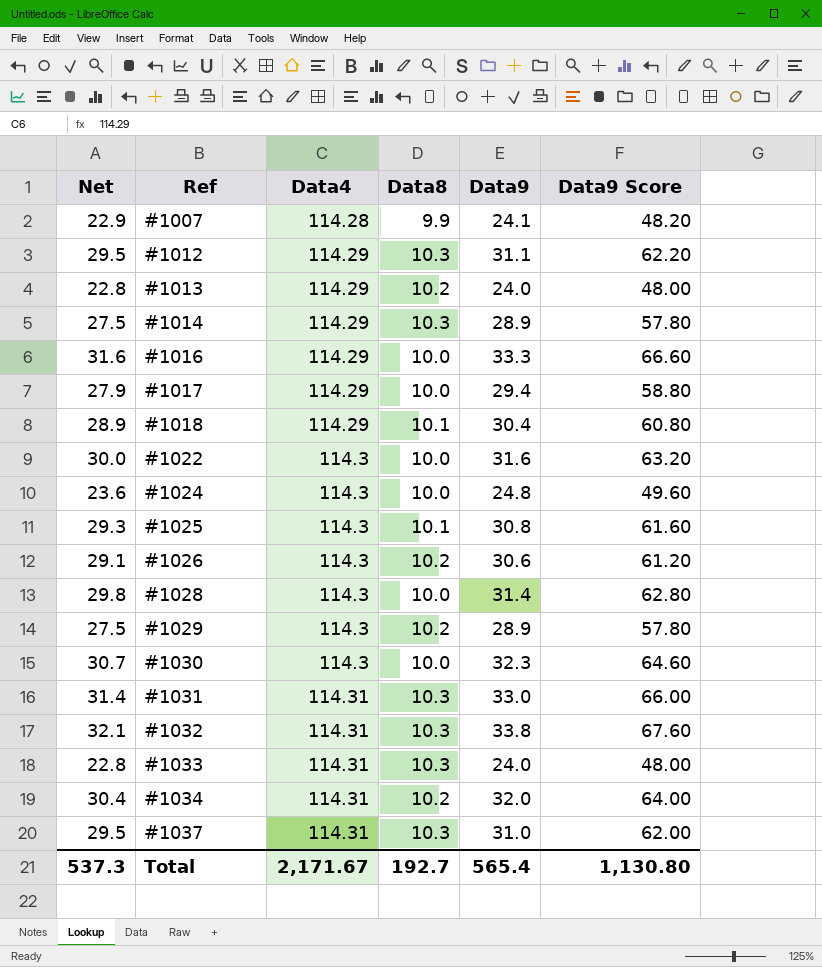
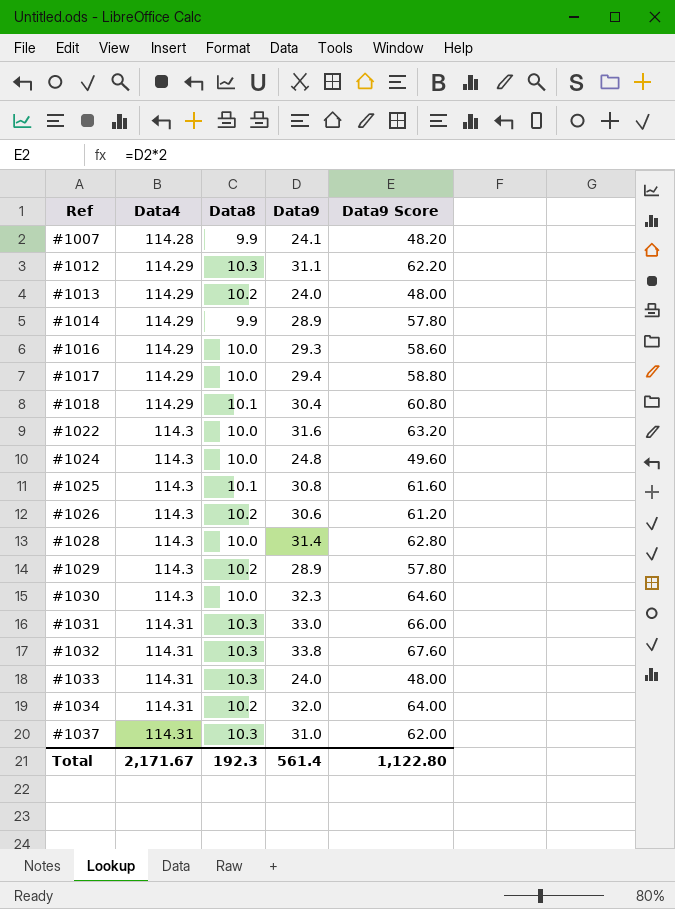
column Net | formula: [Data9] * 0.95 -> none
#1014 | Data8: 10.3 -> 9.9
#1016 | Data9: 33.3 -> 29.3
#1016 | Data9 Score: 66.60 -> 58.60
Total | Data8: 192.7 -> 192.3
Total | Data9: 565.4 -> 561.4
Total | Data9 Score: 1,130.80 -> 1,122.80

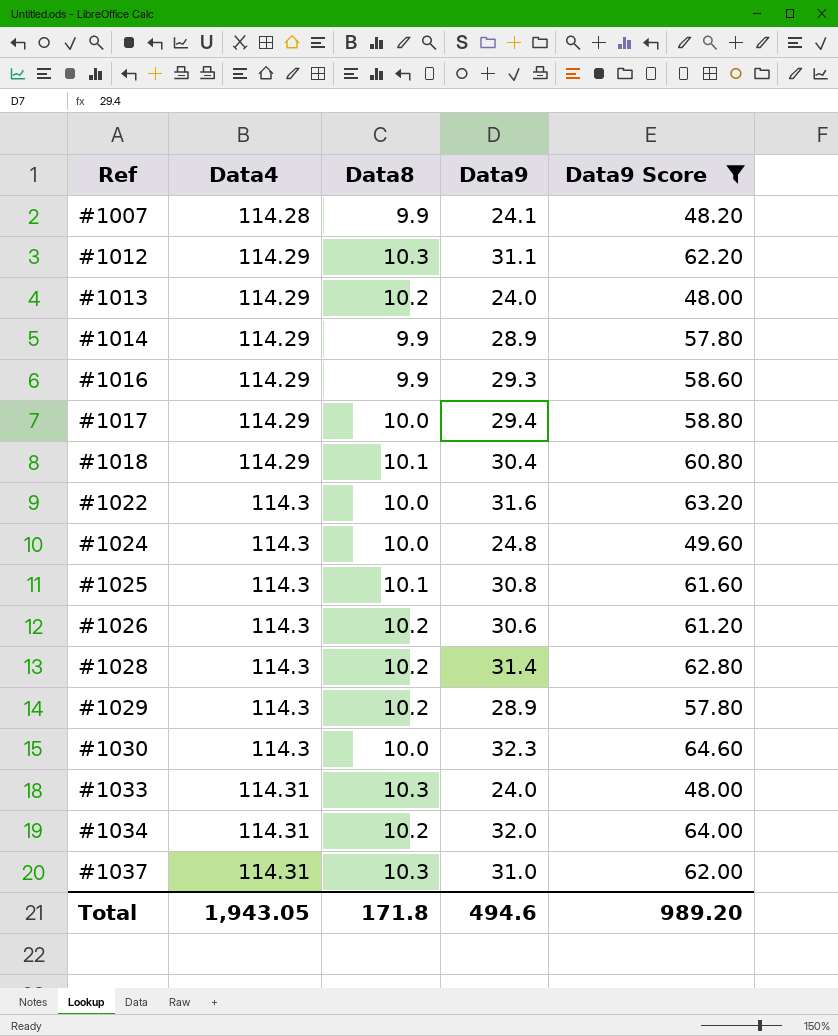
filter: none -> Data9 Score <= 64.60
#1016 | Data8: 10.0 -> 9.9
#1028 | Data8: 10.0 -> 10.2
Total | Data4: 2,171.67 -> 1,943.05
Total | Data8: 192.3 -> 171.8
Total | Data9: 561.4 -> 494.6
Total | Data9 Score: 1,122.80 -> 989.20

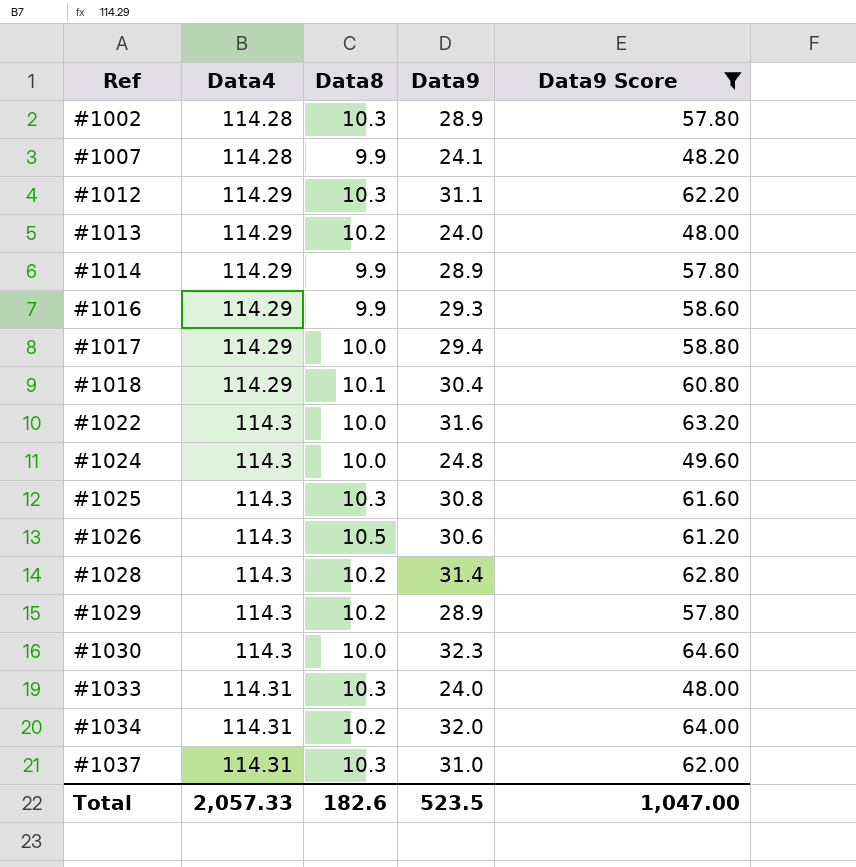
row #1002: none -> 114.28 | 10.3 | 28.9 | 57.80
#1025 | Data8: 10.1 -> 10.3
#1026 | Data8: 10.2 -> 10.5
Total | Data4: 1,943.05 -> 2,057.33
Total | Data8: 171.8 -> 182.6
Total | Data9: 494.6 -> 523.5
Total | Data9 Score: 989.20 -> 1,047.00

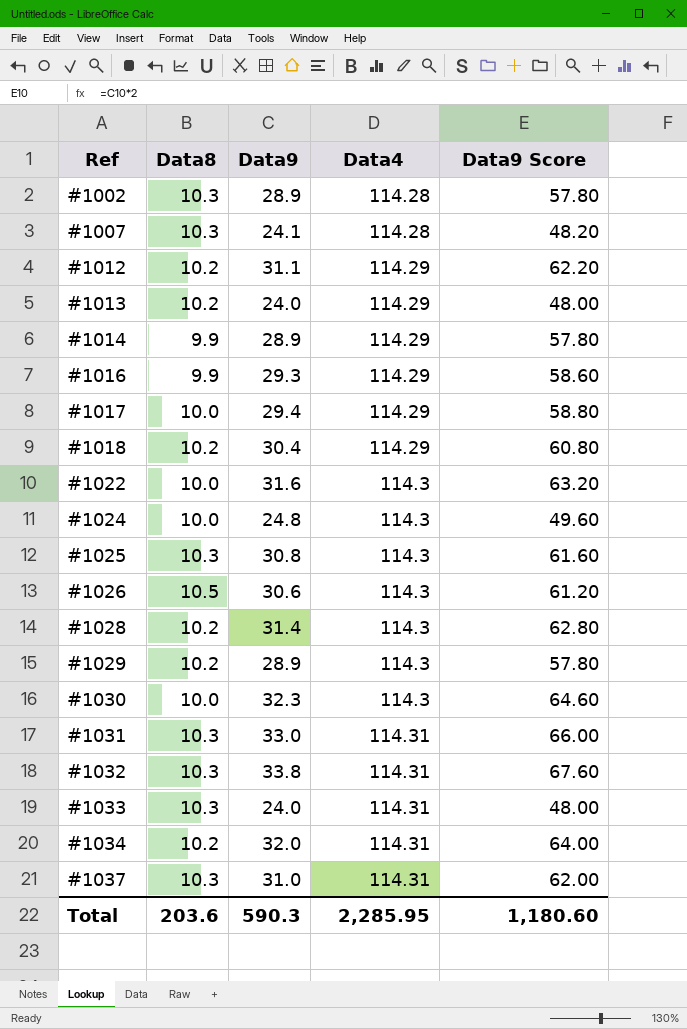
filter: Data9 Score <= 64.60 -> none
column Data4 | position: 2 -> 4
#1007 | Data8: 9.9 -> 10.3
#1012 | Data8: 10.3 -> 10.2
#1018 | Data8: 10.1 -> 10.2
Total | Data8: 182.6 -> 203.6
Total | Data9: 523.5 -> 590.3
Total | Data4: 2,057.33 -> 2,285.95
Total | Data9 Score: 1,047.00 -> 1,180.60

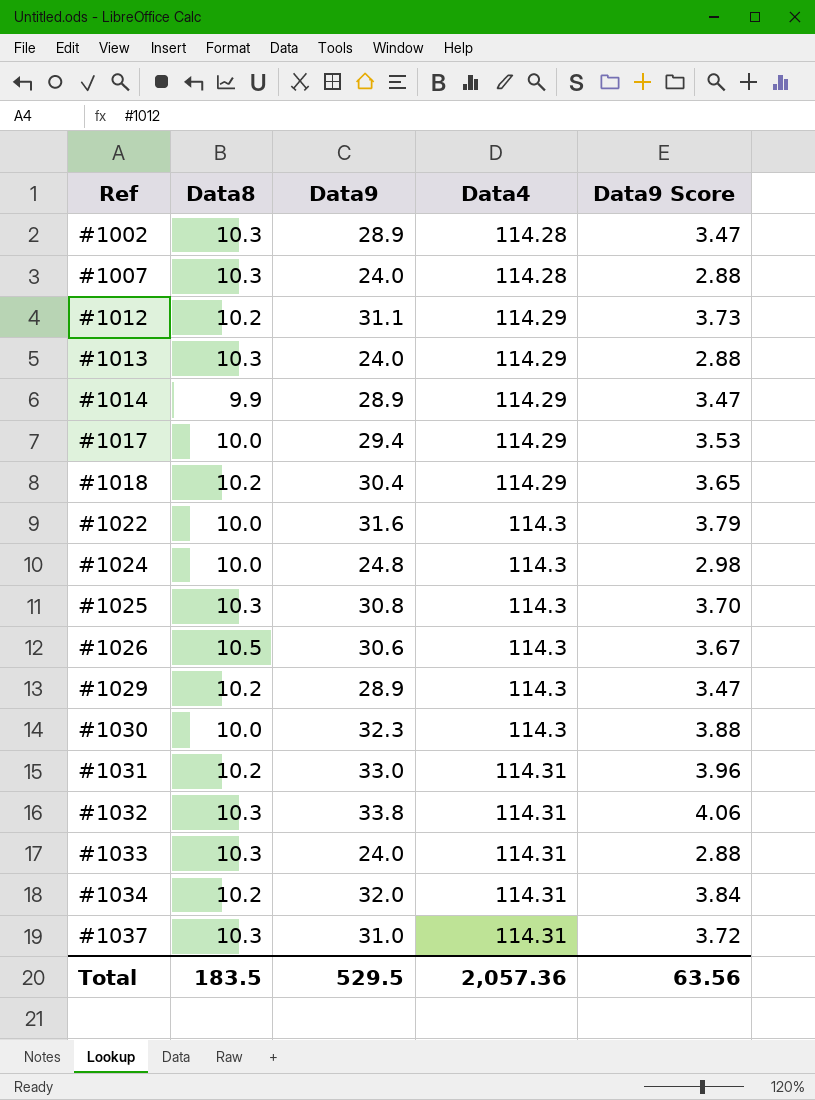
column Data9 Score | formula: [Data9] * 2 -> [Data9] * 0.12
row #1016: 9.9 | 29.3 | 114.29 | 58.60 -> none
row #1028: 10.2 | 31.4 | 114.3 | 62.80 -> none
#1007 | Data9: 24.1 -> 24.0
#1013 | Data8: 10.2 -> 10.3
#1031 | Data8: 10.3 -> 10.2
Total | Data8: 203.6 -> 183.5
Total | Data9: 590.3 -> 529.5
Total | Data4: 2,285.95 -> 2,057.36
Total | Data9 Score: 1,180.60 -> 63.56

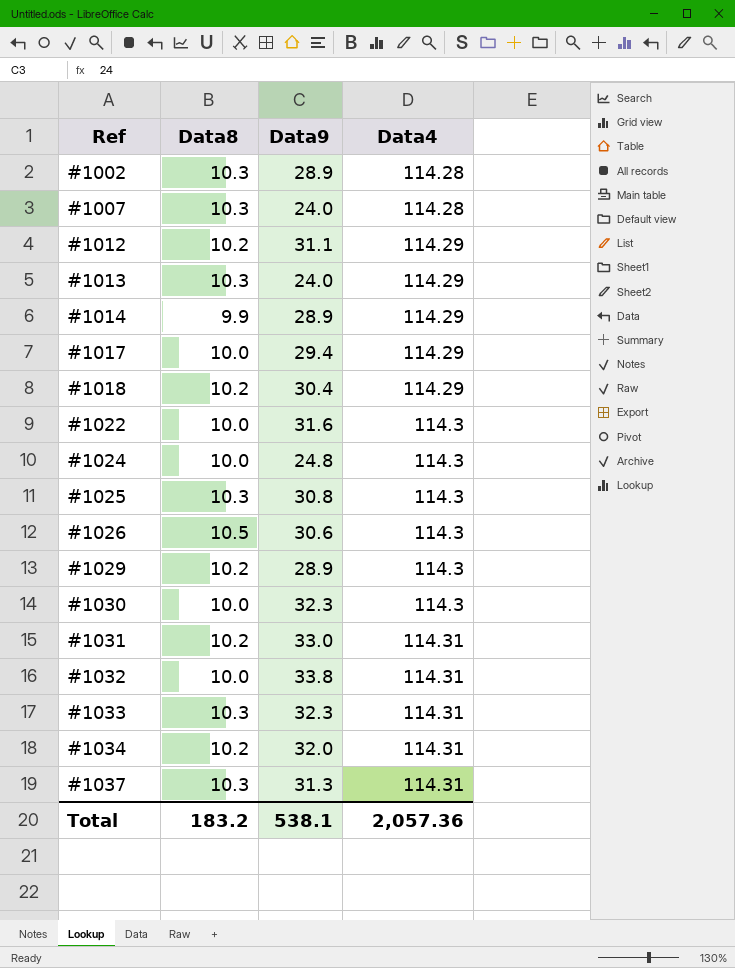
column Data9 Score | formula: [Data9] * 0.12 -> none
#1032 | Data8: 10.3 -> 10.0
#1033 | Data9: 24.0 -> 32.3
#1037 | Data9: 31.0 -> 31.3
Total | Data8: 183.5 -> 183.2
Total | Data9: 529.5 -> 538.1

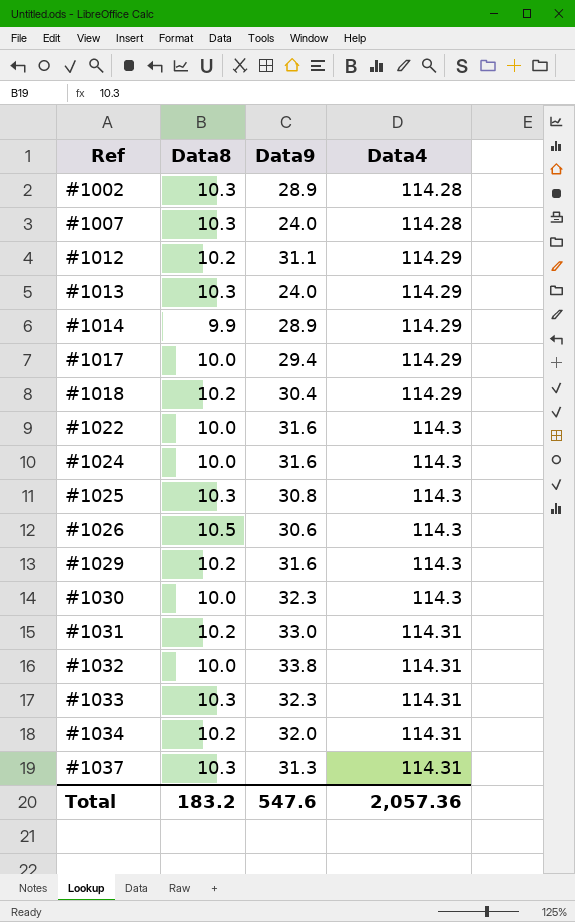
#1024 | Data9: 24.8 -> 31.6
#1029 | Data9: 28.9 -> 31.6
Total | Data9: 538.1 -> 547.6

